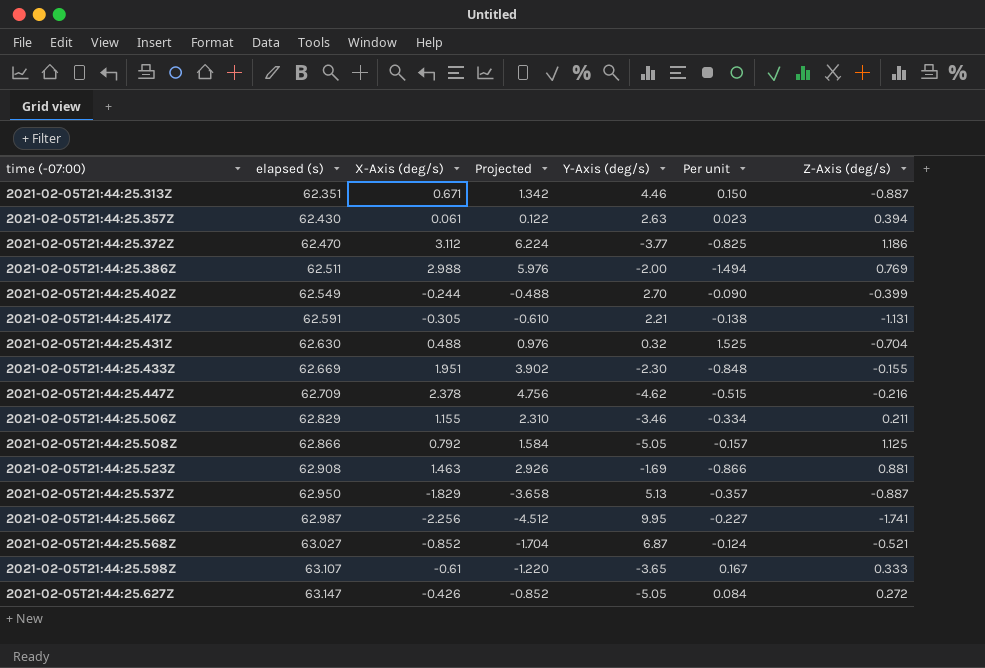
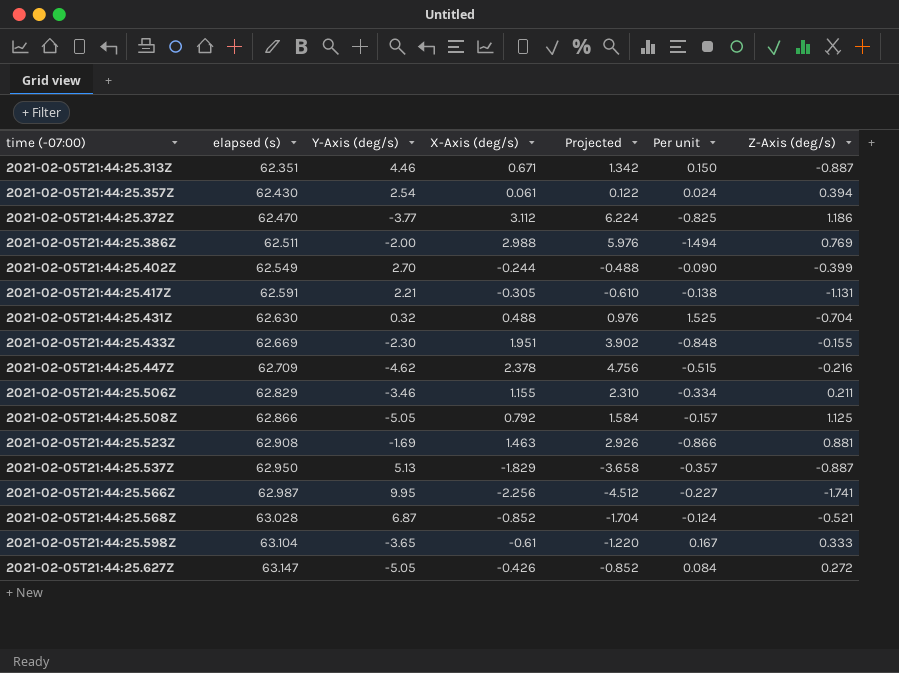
column Y-Axis (deg/s) | position: 5 -> 3
2021-02-05T21:44:25.357Z | Y-Axis (deg/s): 2.63 -> 2.54
2021-02-05T21:44:25.357Z | Per unit: 0.023 -> 0.024
2021-02-05T21:44:25.568Z | elapsed (s): 63.027 -> 63.028
2021-02-05T21:44:25.598Z | elapsed (s): 63.107 -> 63.104

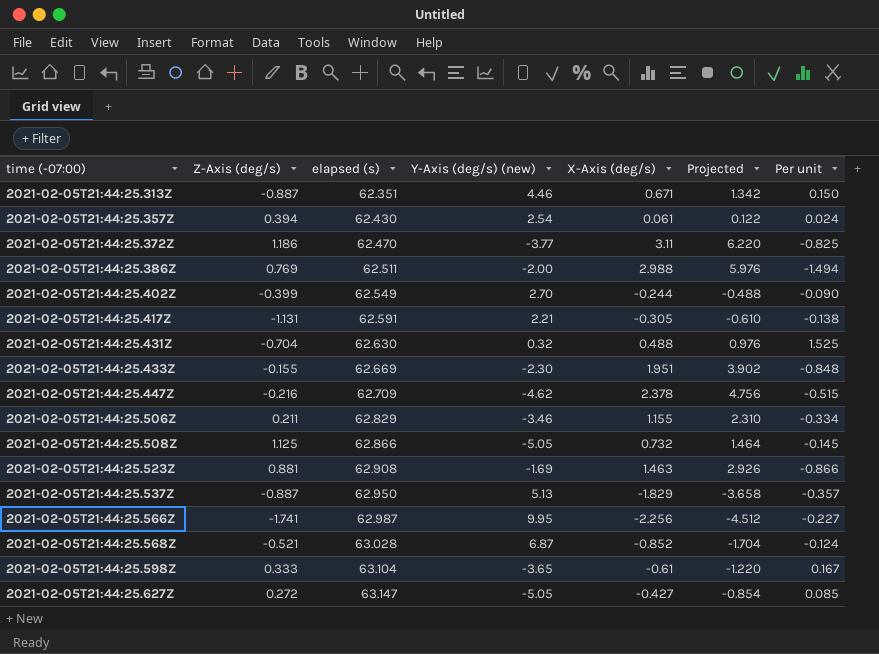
column Z-Axis (deg/s) | position: 7 -> 2
column name: Y-Axis (deg/s) -> Y-Axis (deg/s) (new)
2021-02-05T21:44:25.372Z | X-Axis (deg/s): 3.112 -> 3.11
2021-02-05T21:44:25.372Z | Projected: 6.224 -> 6.220
2021-02-05T21:44:25.508Z | X-Axis (deg/s): 0.792 -> 0.732
2021-02-05T21:44:25.508Z | Projected: 1.584 -> 1.464
2021-02-05T21:44:25.508Z | Per unit: -0.157 -> -0.145
2021-02-05T21:44:25.627Z | X-Axis (deg/s): -0.426 -> -0.427
2021-02-05T21:44:25.627Z | Projected: -0.852 -> -0.854
2021-02-05T21:44:25.627Z | Per unit: 0.084 -> 0.085

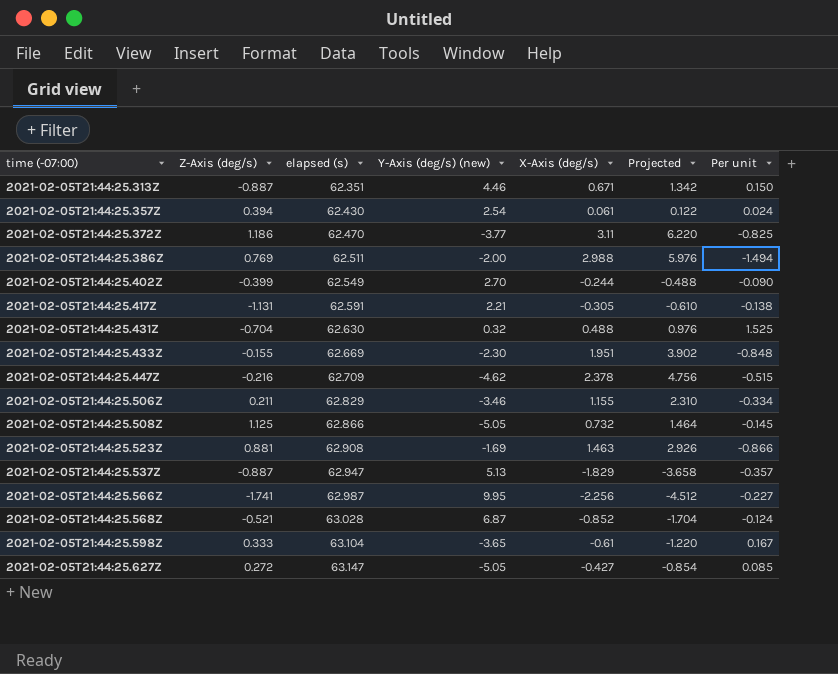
2021-02-05T21:44:25.537Z | elapsed (s): 62.950 -> 62.947

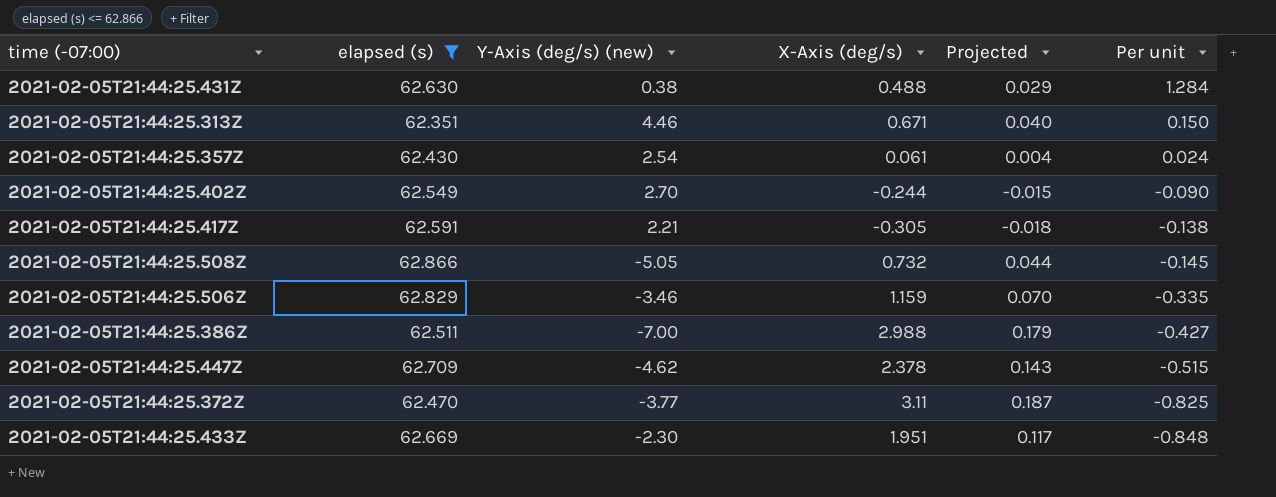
filter: none -> elapsed (s) <= 62.866
row order: time (-07:00) ascending -> Per unit descending
column Z-Axis (deg/s) | position: 2 -> none
column Projected | formula: [X-Axis (deg/s)] * 2 -> [X-Axis (deg/s)] * 0.06
2021-02-05T21:44:25.431Z | Y-Axis (deg/s) (new): 0.32 -> 0.38
2021-02-05T21:44:25.431Z | Per unit: 1.525 -> 1.284
2021-02-05T21:44:25.506Z | X-Axis (deg/s): 1.155 -> 1.159
2021-02-05T21:44:25.506Z | Per unit: -0.334 -> -0.335
2021-02-05T21:44:25.386Z | Y-Axis (deg/s) (new): -2.00 -> -7.00
2021-02-05T21:44:25.386Z | Per unit: -1.494 -> -0.427

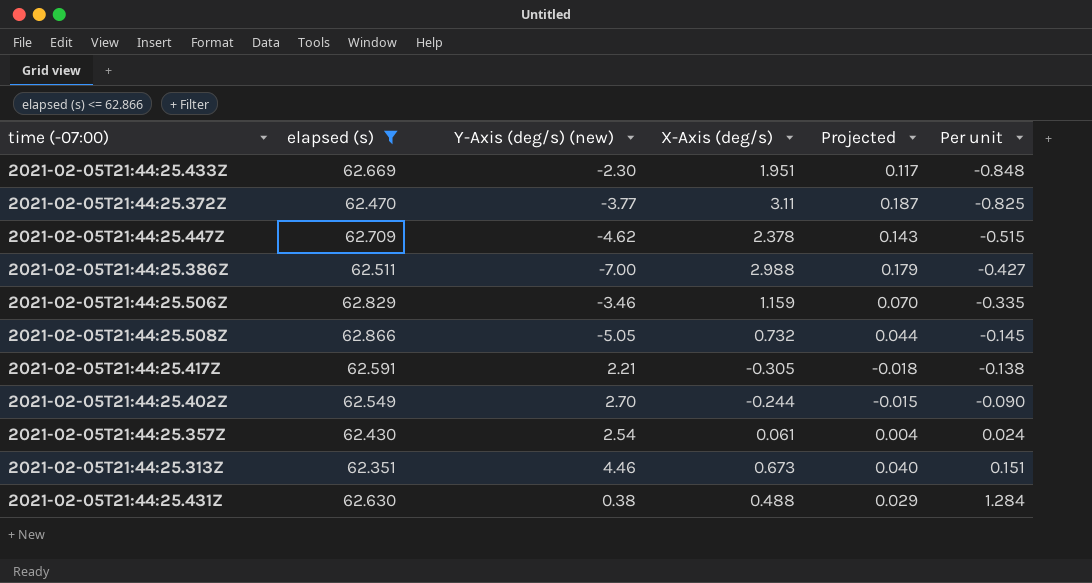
row order: Per unit descending -> Per unit ascending
2021-02-05T21:44:25.313Z | X-Axis (deg/s): 0.671 -> 0.673
2021-02-05T21:44:25.313Z | Per unit: 0.150 -> 0.151

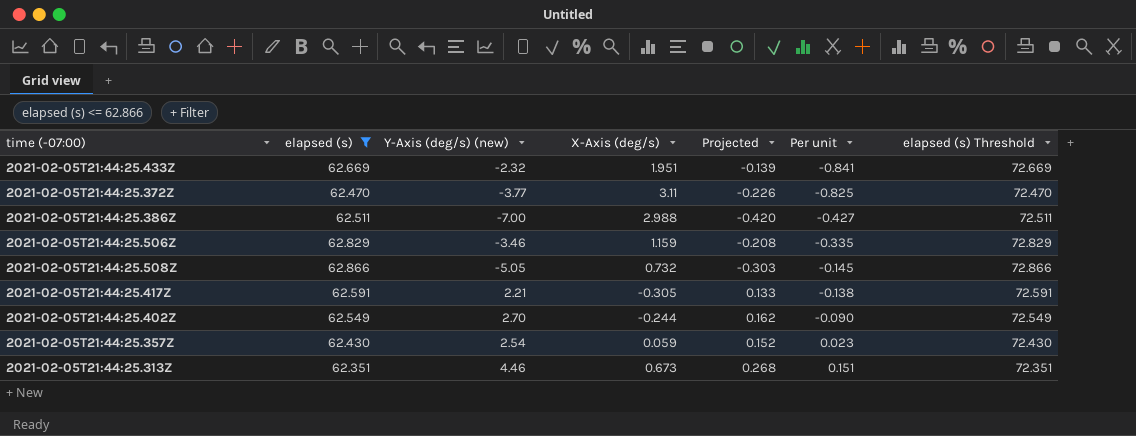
column Projected | formula: [X-Axis (deg/s)] * 0.06 -> [Y-Axis (deg/s) (new)] * 0.06
column elapsed (s) Threshold | formula: none -> [elapsed (s)] + 10
row 2021-02-05T21:44:25.447Z: 62.709 | -4.62 | 2.378 | 0.143 | -0.515 -> none
row 2021-02-05T21:44:25.431Z: 62.630 | 0.38 | 0.488 | 0.029 | 1.284 -> none
2021-02-05T21:44:25.433Z | Y-Axis (deg/s) (new): -2.30 -> -2.32
2021-02-05T21:44:25.433Z | Per unit: -0.848 -> -0.841
2021-02-05T21:44:25.357Z | X-Axis (deg/s): 0.061 -> 0.059
2021-02-05T21:44:25.357Z | Per unit: 0.024 -> 0.023

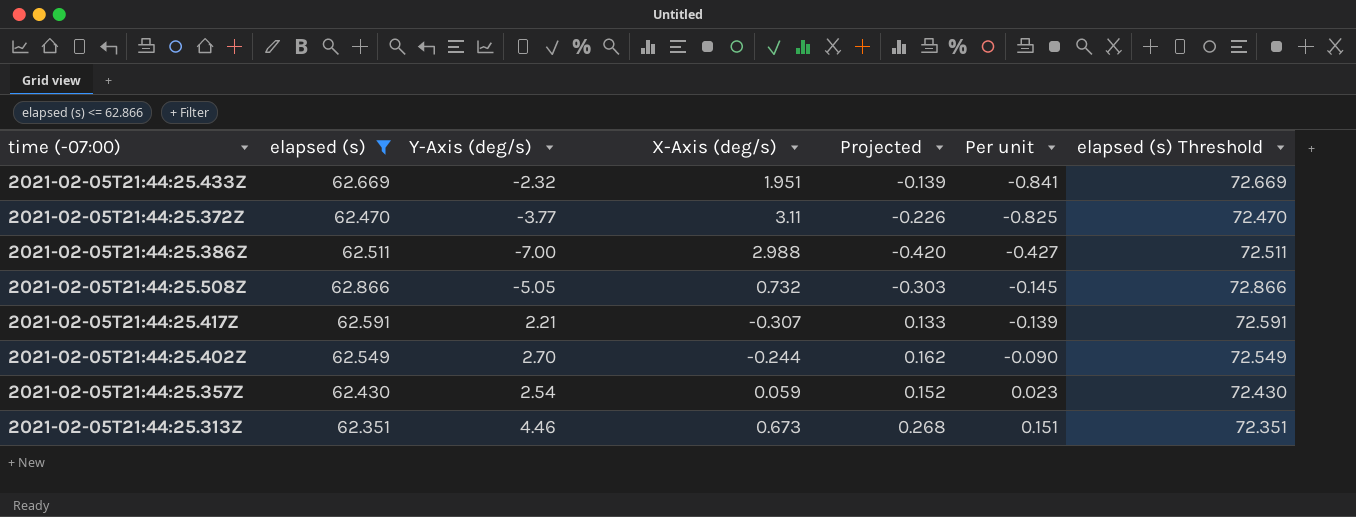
column name: Y-Axis (deg/s) (new) -> Y-Axis (deg/s)
row 2021-02-05T21:44:25.506Z: 62.829 | -3.46 | 1.159 | -0.208 | -0.335 | 72.829 -> none
2021-02-05T21:44:25.417Z | X-Axis (deg/s): -0.305 -> -0.307
2021-02-05T21:44:25.417Z | Per unit: -0.138 -> -0.139

